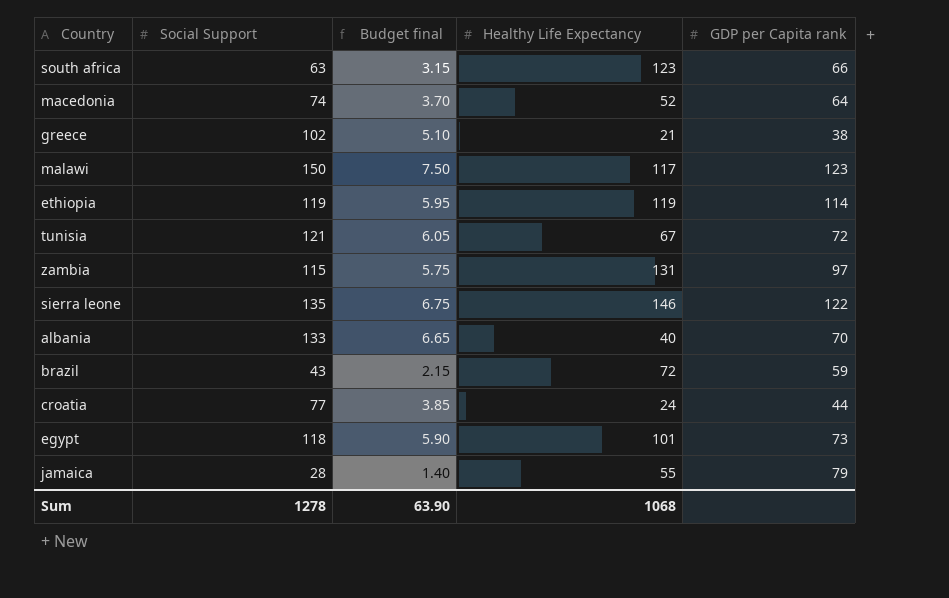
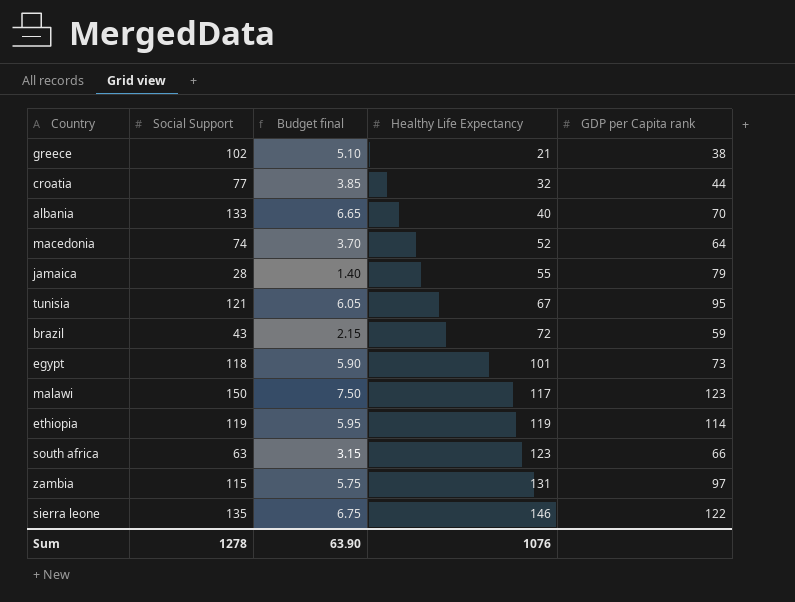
row order: none -> Healthy Life Expectancy ascending
croatia | Healthy Life Expectancy: 24 -> 32
tunisia | GDP per Capita rank: 72 -> 95
Sum | Healthy Life Expectancy: 1068 -> 1076

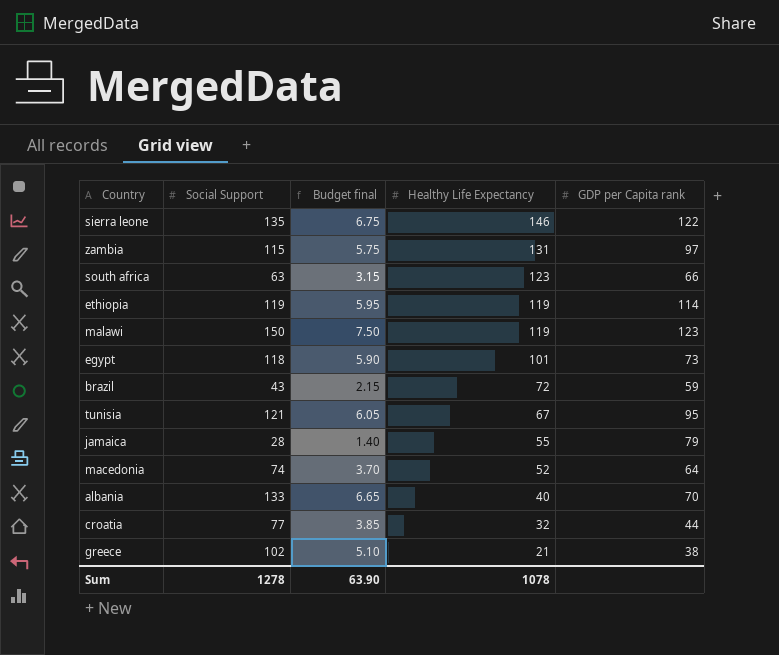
row order: Healthy Life Expectancy ascending -> Healthy Life Expectancy descending
malawi | Healthy Life Expectancy: 117 -> 119
Sum | Healthy Life Expectancy: 1076 -> 1078

